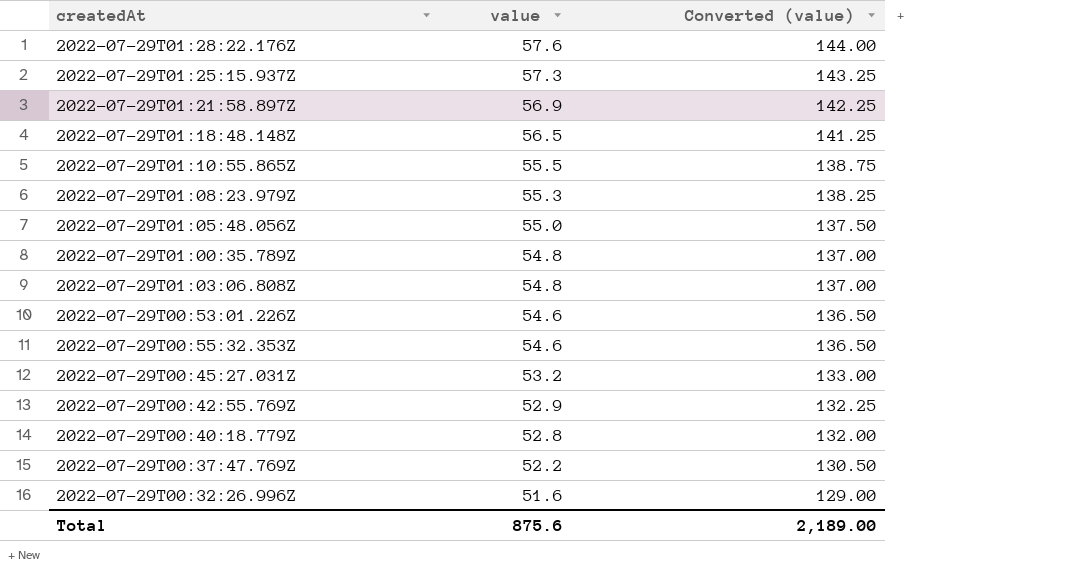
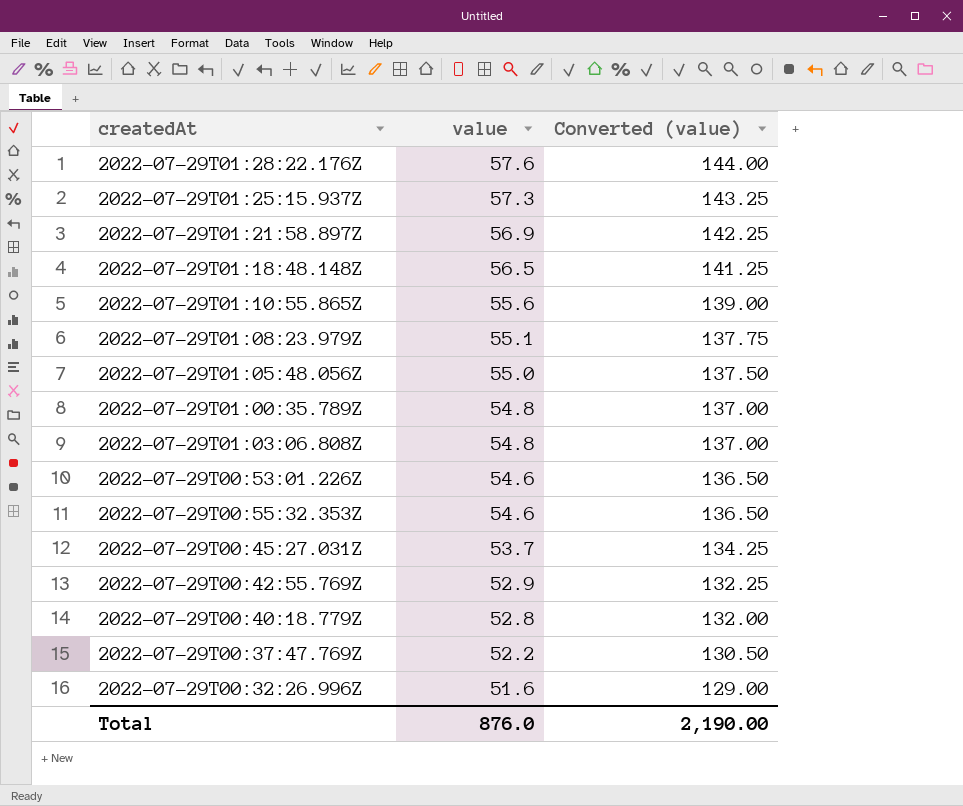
2022-07-29T01:10:55.865Z | value: 55.5 -> 55.6
2022-07-29T01:10:55.865Z | Converted (value): 138.75 -> 139.00
2022-07-29T01:08:23.979Z | value: 55.3 -> 55.1
2022-07-29T01:08:23.979Z | Converted (value): 138.25 -> 137.75
2022-07-29T00:45:27.031Z | value: 53.2 -> 53.7
2022-07-29T00:45:27.031Z | Converted (value): 133.00 -> 134.25
Total | value: 875.6 -> 876.0
Total | Converted (value): 2,189.00 -> 2,190.00

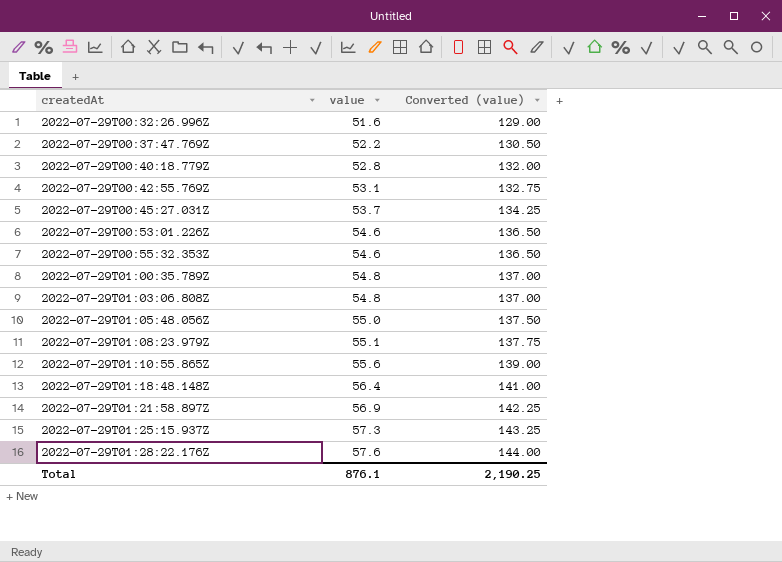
row order: value descending -> createdAt ascending
2022-07-29T00:42:55.769Z | value: 52.9 -> 53.1
2022-07-29T00:42:55.769Z | Converted (value): 132.25 -> 132.75
2022-07-29T01:18:48.148Z | value: 56.5 -> 56.4
2022-07-29T01:18:48.148Z | Converted (value): 141.25 -> 141.00
Total | value: 876.0 -> 876.1
Total | Converted (value): 2,190.00 -> 2,190.25

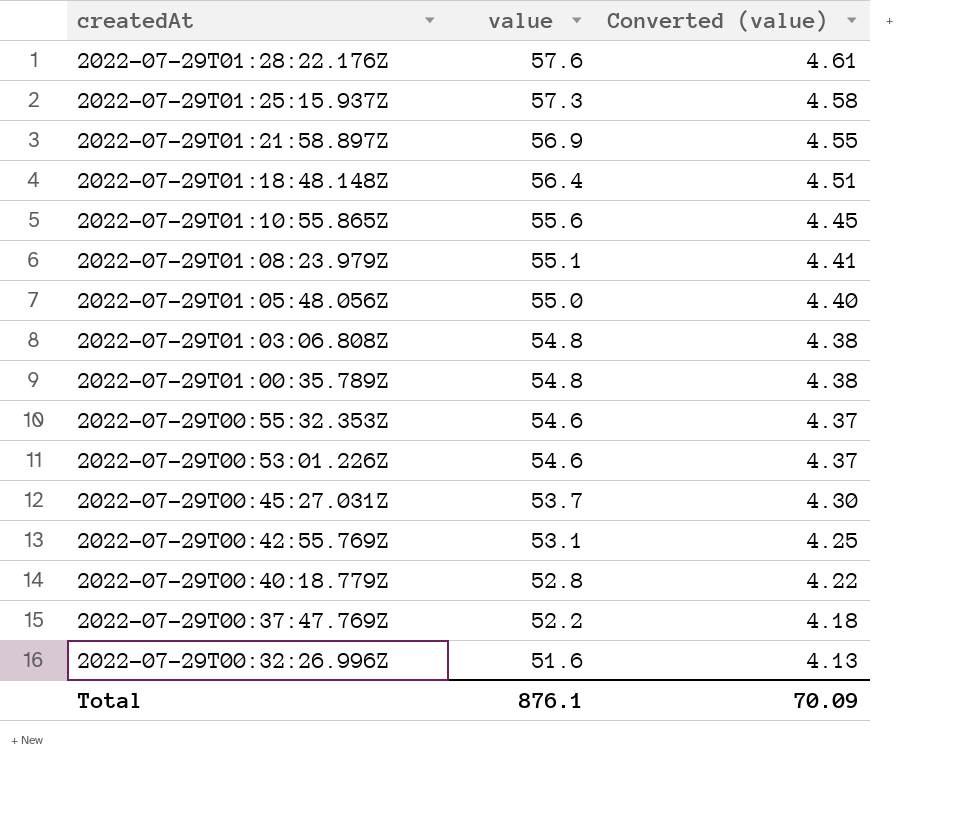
row order: createdAt ascending -> createdAt descending
column Converted (value) | formula: [value] * 2.5 -> [value] * 0.08
Total | Converted (value): 2,190.25 -> 70.09

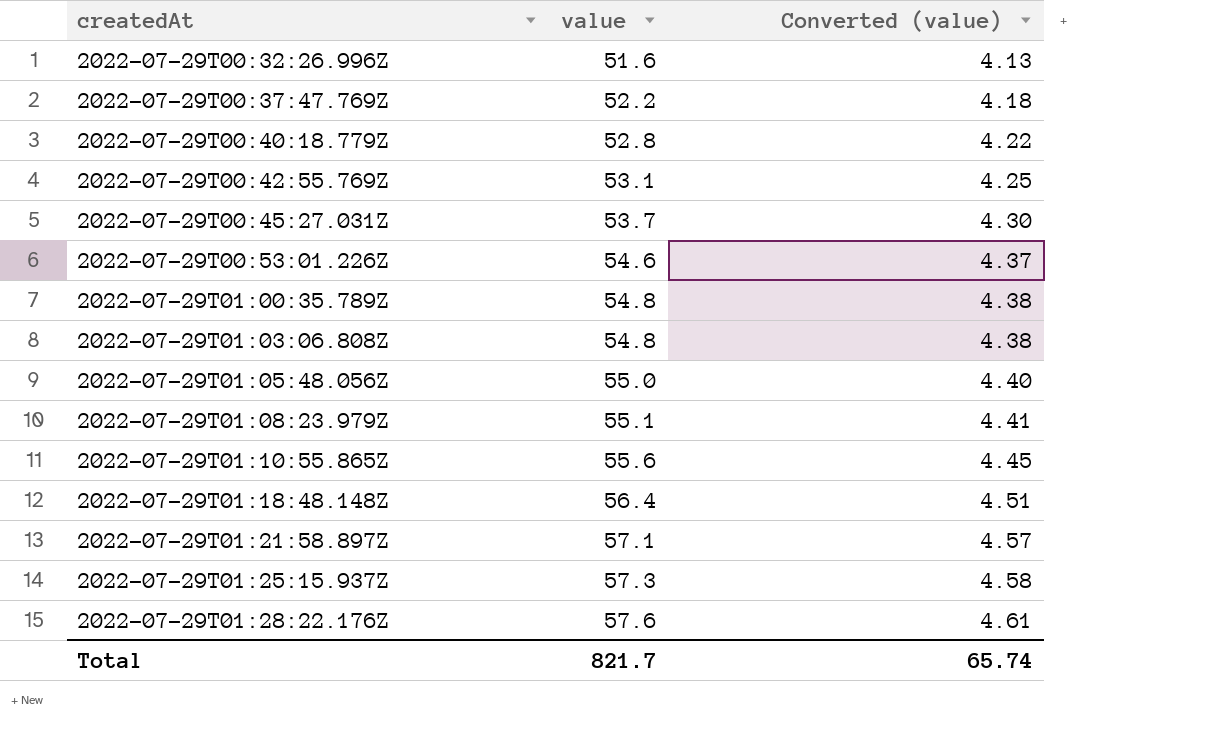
row order: createdAt descending -> createdAt ascending
row 2022-07-29T00:55:32.353Z: 54.6 | 4.37 -> none
2022-07-29T01:21:58.897Z | value: 56.9 -> 57.1
2022-07-29T01:21:58.897Z | Converted (value): 4.55 -> 4.57
Total | value: 876.1 -> 821.7
Total | Converted (value): 70.09 -> 65.74

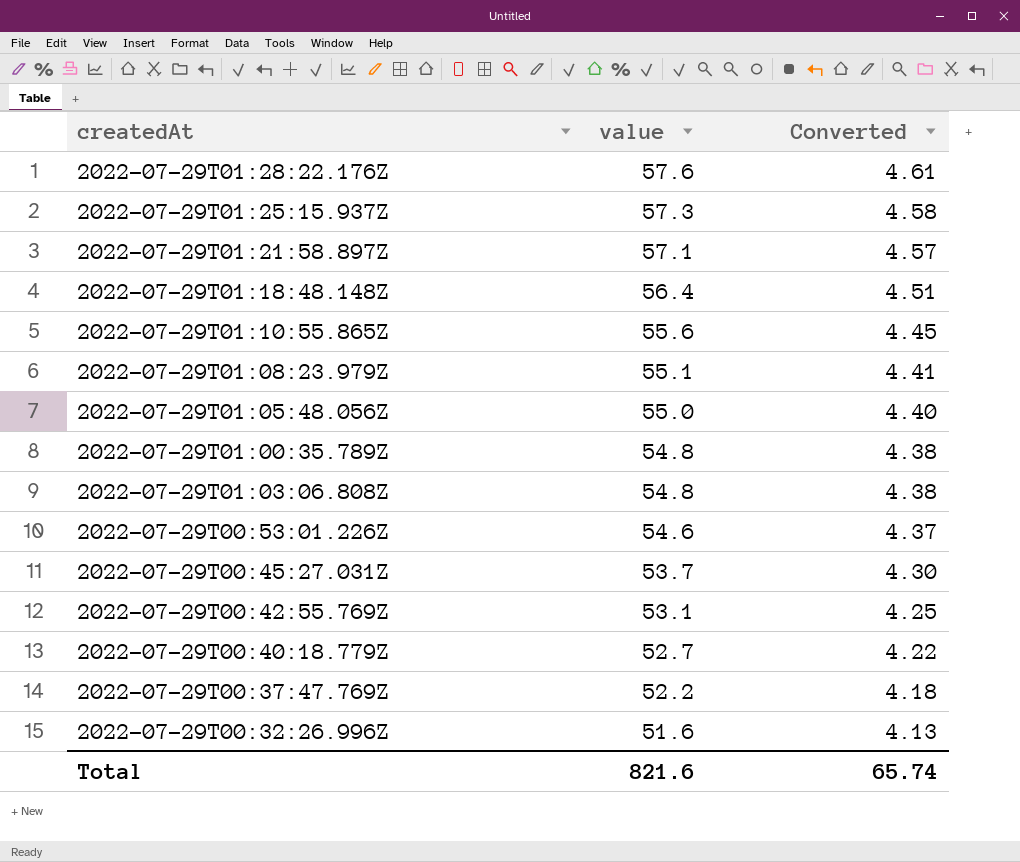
row order: createdAt ascending -> value descending
column name: Converted (value) -> Converted
2022-07-29T00:40:18.779Z | value: 52.8 -> 52.7
Total | value: 821.7 -> 821.6

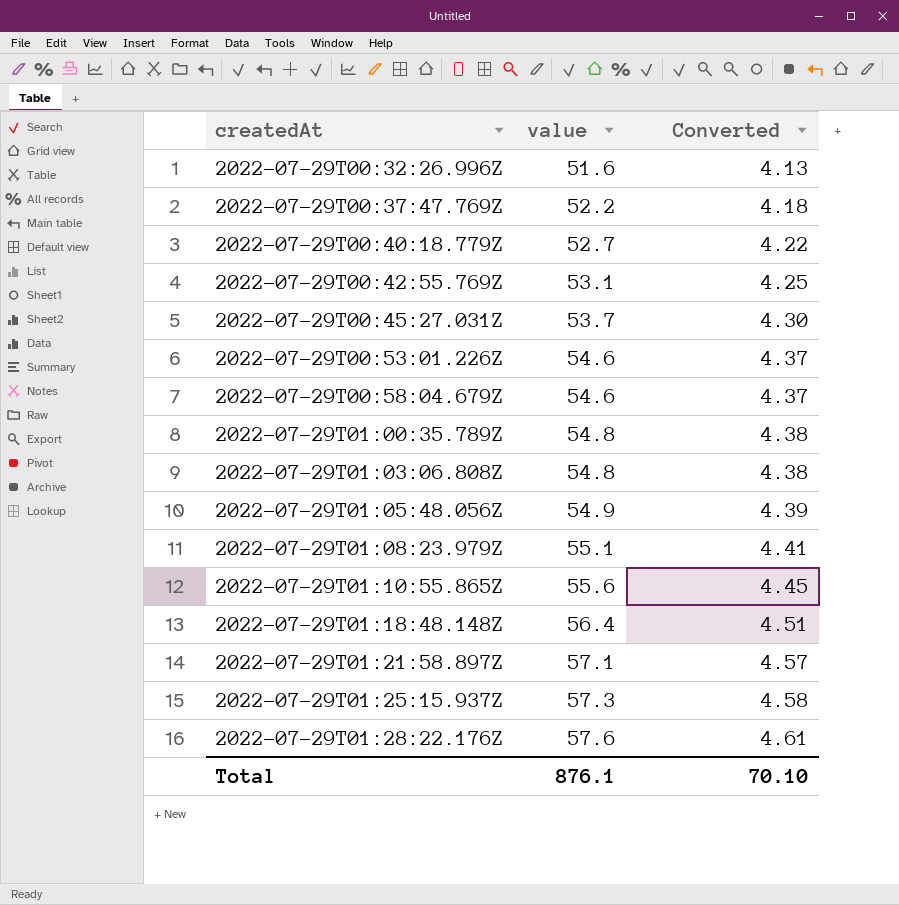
row order: value descending -> createdAt ascending
row 2022-07-29T00:58:04.679Z: none -> 54.6 | 4.37
2022-07-29T01:05:48.056Z | value: 55.0 -> 54.9
2022-07-29T01:05:48.056Z | Converted: 4.40 -> 4.39
Total | value: 821.6 -> 876.1
Total | Converted: 65.74 -> 70.10

